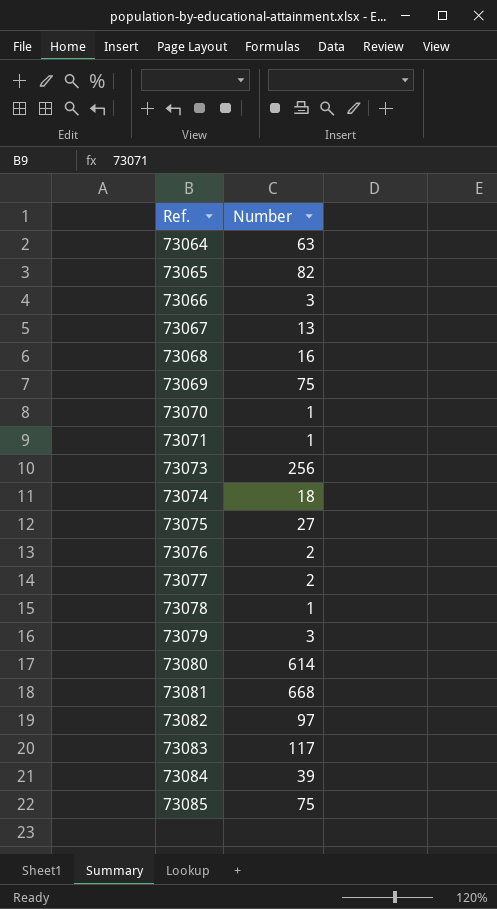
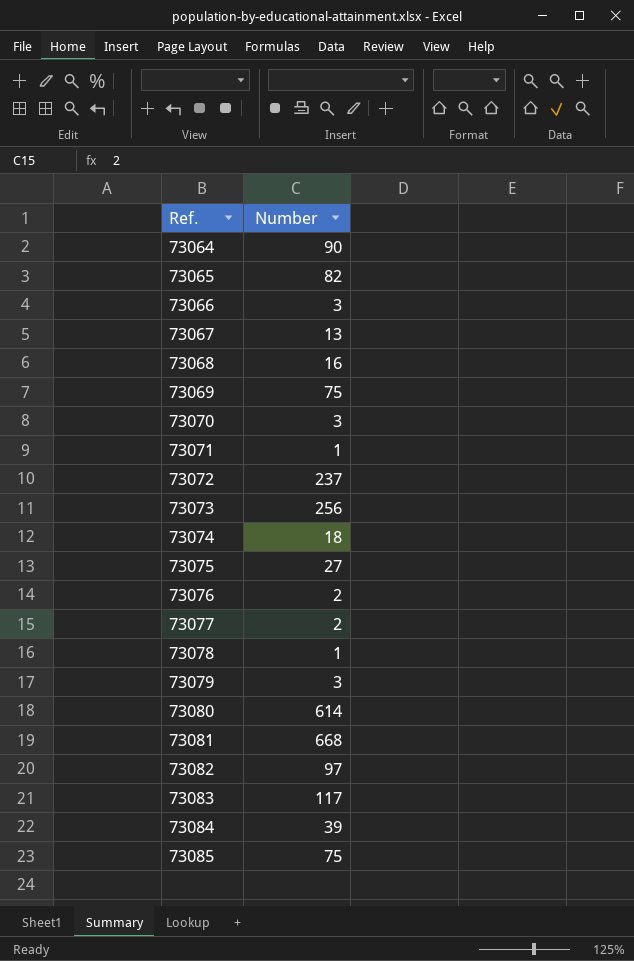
73064 | Number: 63 -> 90
73070 | Number: 1 -> 3
row 73072: none -> 237

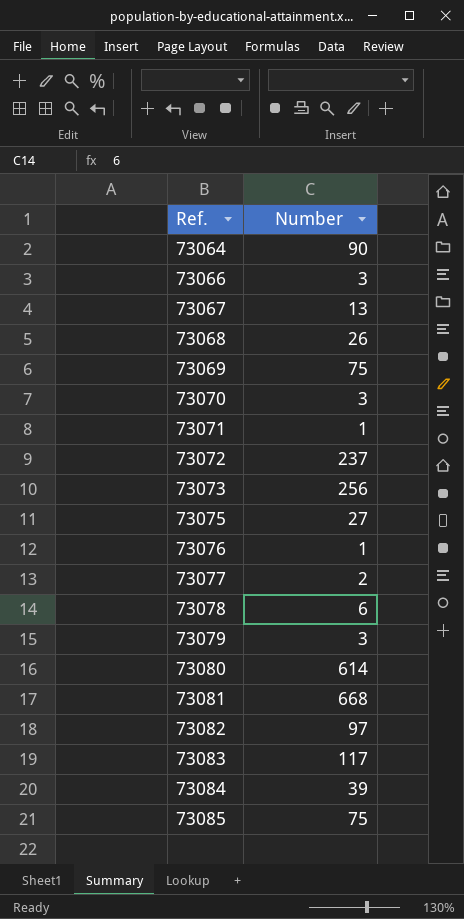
row 73065: 82 -> none
row 73074: 18 -> none
73068 | Number: 16 -> 26
73076 | Number: 2 -> 1
73078 | Number: 1 -> 6

